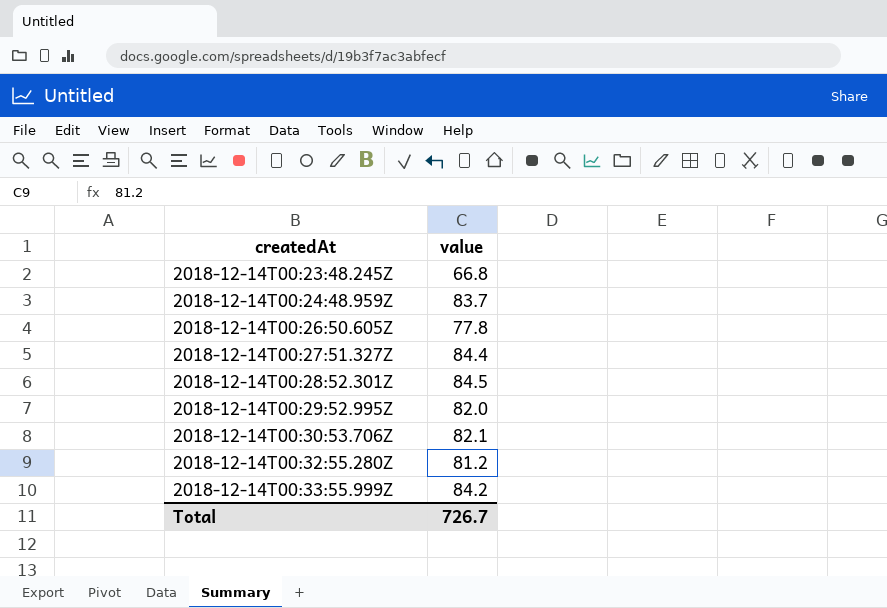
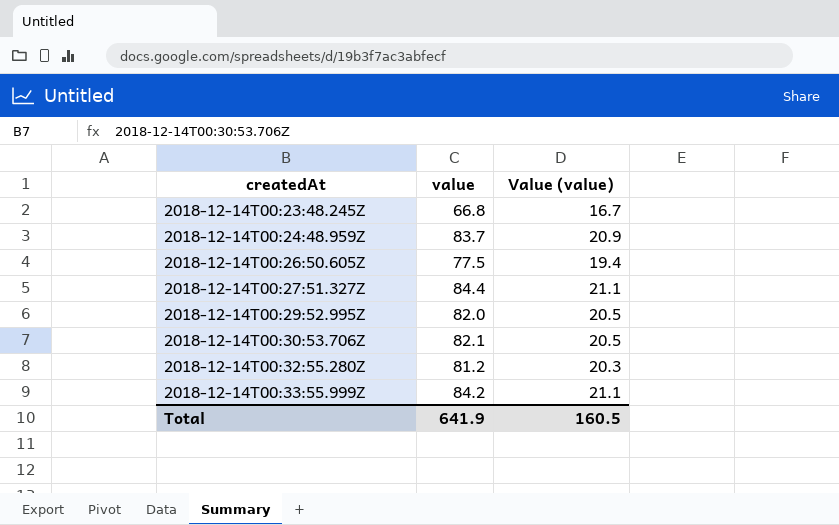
column Value (value) | formula: none -> [value] * 0.25
row 2018-12-14T00:28:52.301Z: 84.5 -> none
2018-12-14T00:26:50.605Z | value: 77.8 -> 77.5
Total | value: 726.7 -> 641.9

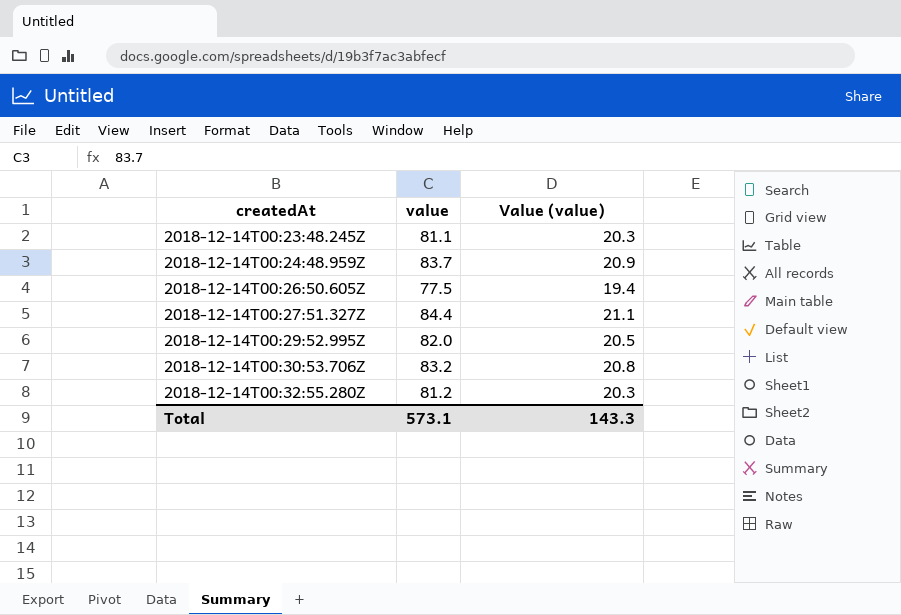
row 2018-12-14T00:33:55.999Z: 84.2 | 21.1 -> none
2018-12-14T00:23:48.245Z | value: 66.8 -> 81.1
2018-12-14T00:23:48.245Z | Value (value): 16.7 -> 20.3
2018-12-14T00:30:53.706Z | value: 82.1 -> 83.2
2018-12-14T00:30:53.706Z | Value (value): 20.5 -> 20.8
Total | value: 641.9 -> 573.1
Total | Value (value): 160.5 -> 143.3

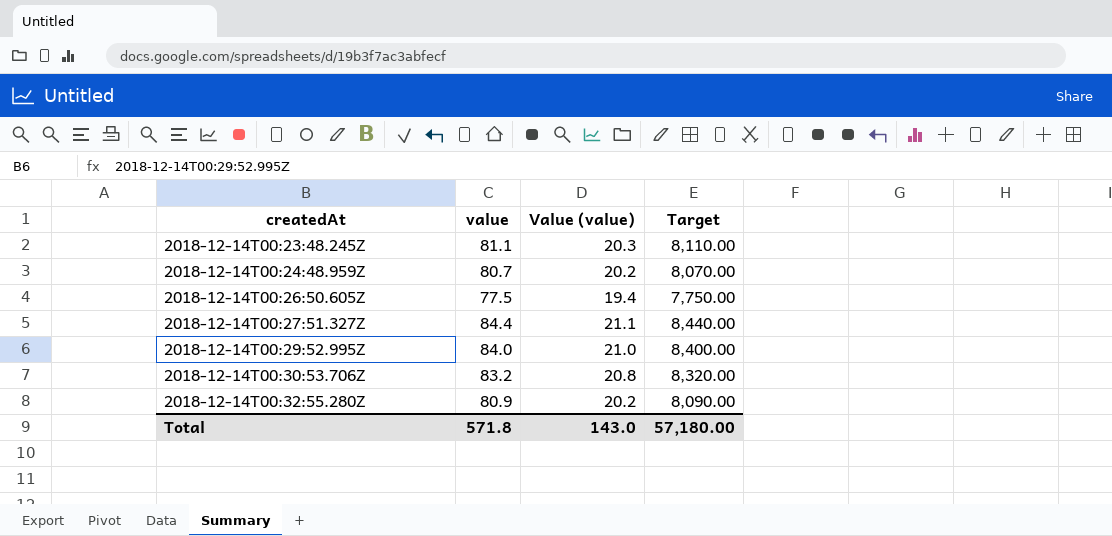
column Target | formula: none -> [value] * 100
2018-12-14T00:24:48.959Z | value: 83.7 -> 80.7
2018-12-14T00:24:48.959Z | Value (value): 20.9 -> 20.2
2018-12-14T00:29:52.995Z | value: 82.0 -> 84.0
2018-12-14T00:29:52.995Z | Value (value): 20.5 -> 21.0
2018-12-14T00:32:55.280Z | value: 81.2 -> 80.9
2018-12-14T00:32:55.280Z | Value (value): 20.3 -> 20.2
Total | value: 573.1 -> 571.8
Total | Value (value): 143.3 -> 143.0

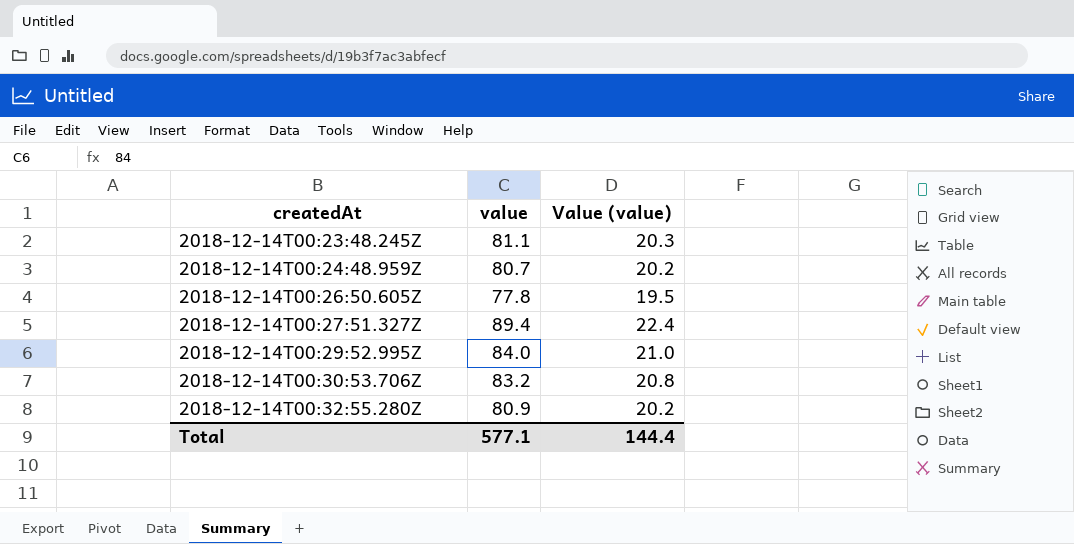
column Target | formula: [value] * 100 -> none
2018-12-14T00:26:50.605Z | value: 77.5 -> 77.8
2018-12-14T00:26:50.605Z | Value (value): 19.4 -> 19.5
2018-12-14T00:27:51.327Z | value: 84.4 -> 89.4
2018-12-14T00:27:51.327Z | Value (value): 21.1 -> 22.4
Total | value: 571.8 -> 577.1
Total | Value (value): 143.0 -> 144.4

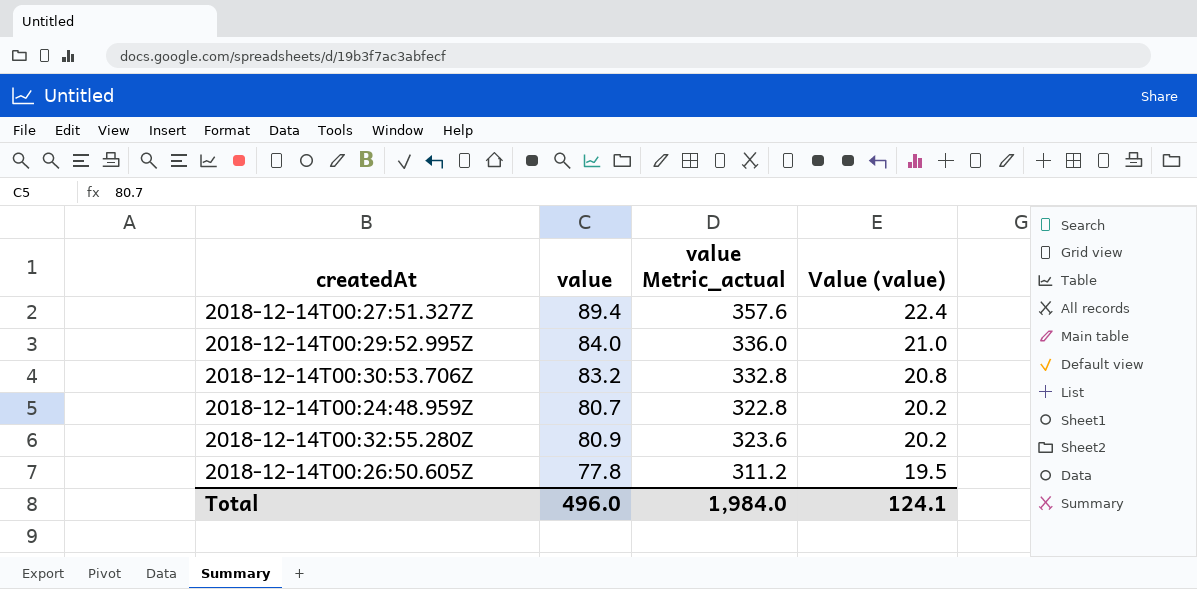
row order: createdAt ascending -> Value (value) descending
column value Metric_actual | formula: none -> [value] * 4
row 2018-12-14T00:23:48.245Z: 81.1 | 20.3 -> none
Total | value: 577.1 -> 496.0
Total | Value (value): 144.4 -> 124.1

